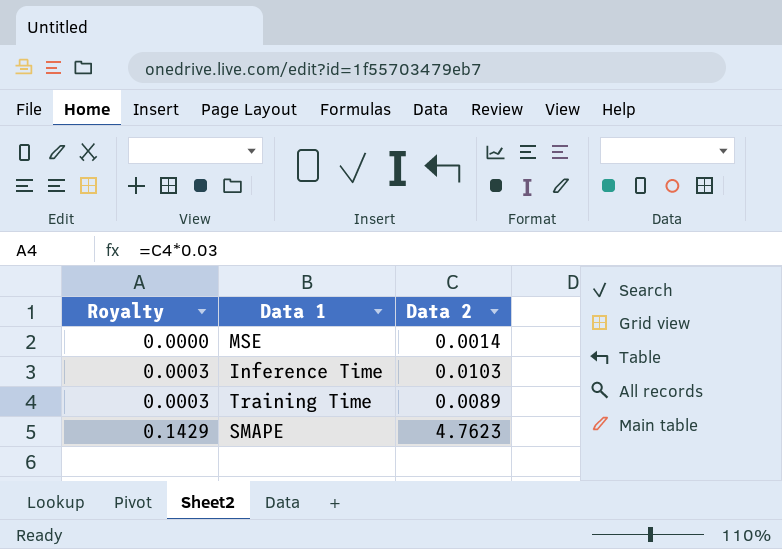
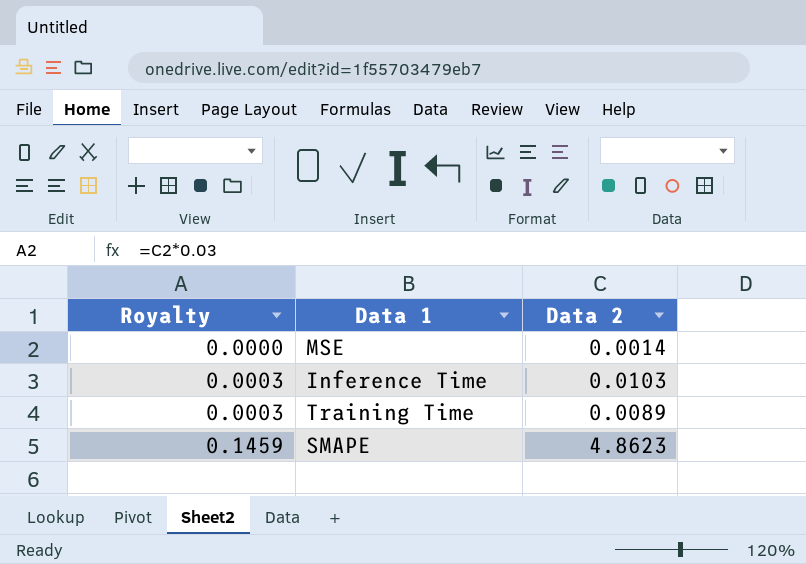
SMAPE | Royalty: 0.1429 -> 0.1459
SMAPE | Data 2: 4.7623 -> 4.8623

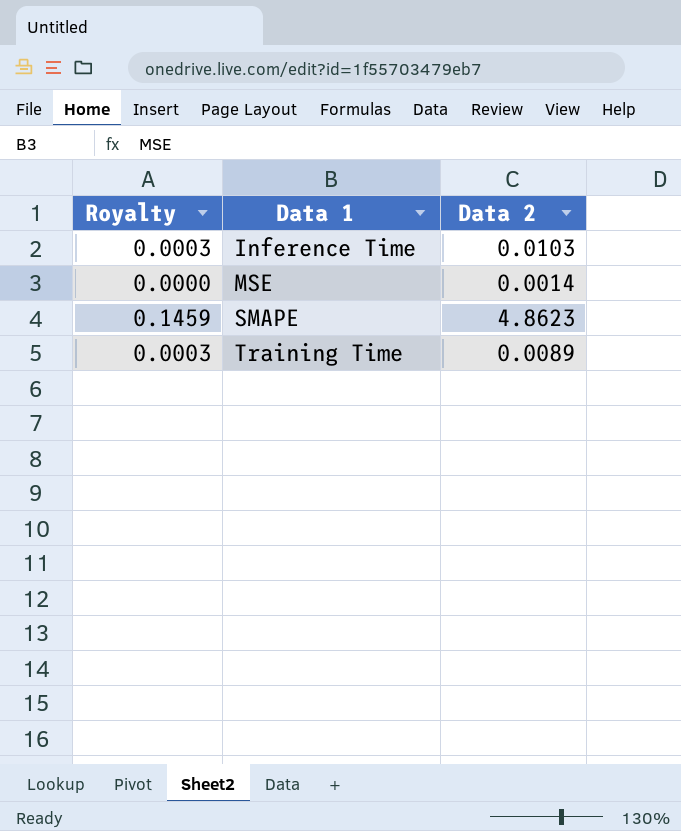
row order: Royalty ascending -> Data 1 ascending

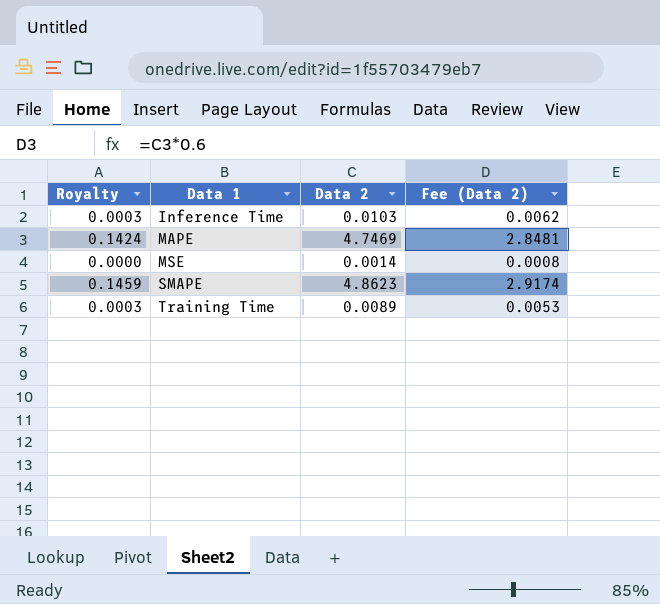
column Fee (Data 2) | formula: none -> [Data 2] * 0.6
row MAPE: none -> 0.1424 | 4.7469 | 2.8481

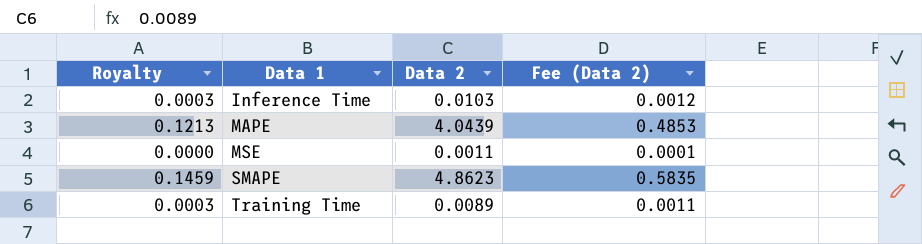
column Fee (Data 2) | formula: [Data 2] * 0.6 -> [Data 2] * 0.12
MAPE | Royalty: 0.1424 -> 0.1213
MAPE | Data 2: 4.7469 -> 4.0439
MSE | Data 2: 0.0014 -> 0.0011

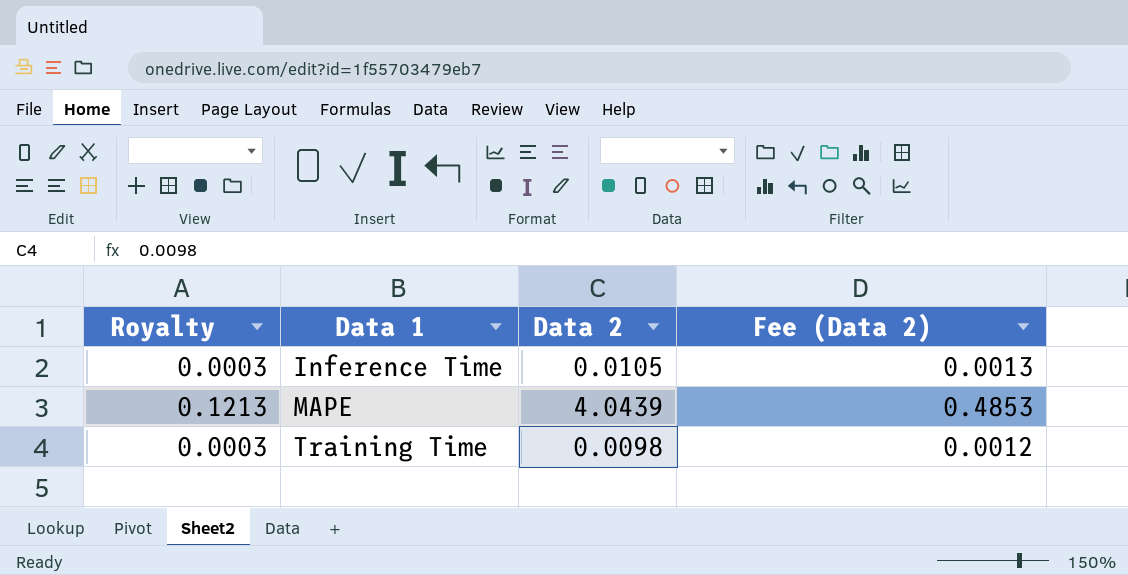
row MSE: 0.0000 | 0.0011 | 0.0001 -> none
row SMAPE: 0.1459 | 4.8623 | 0.5835 -> none
Inference Time | Data 2: 0.0103 -> 0.0105
Inference Time | Fee (Data 2): 0.0012 -> 0.0013
Training Time | Data 2: 0.0089 -> 0.0098
Training Time | Fee (Data 2): 0.0011 -> 0.0012

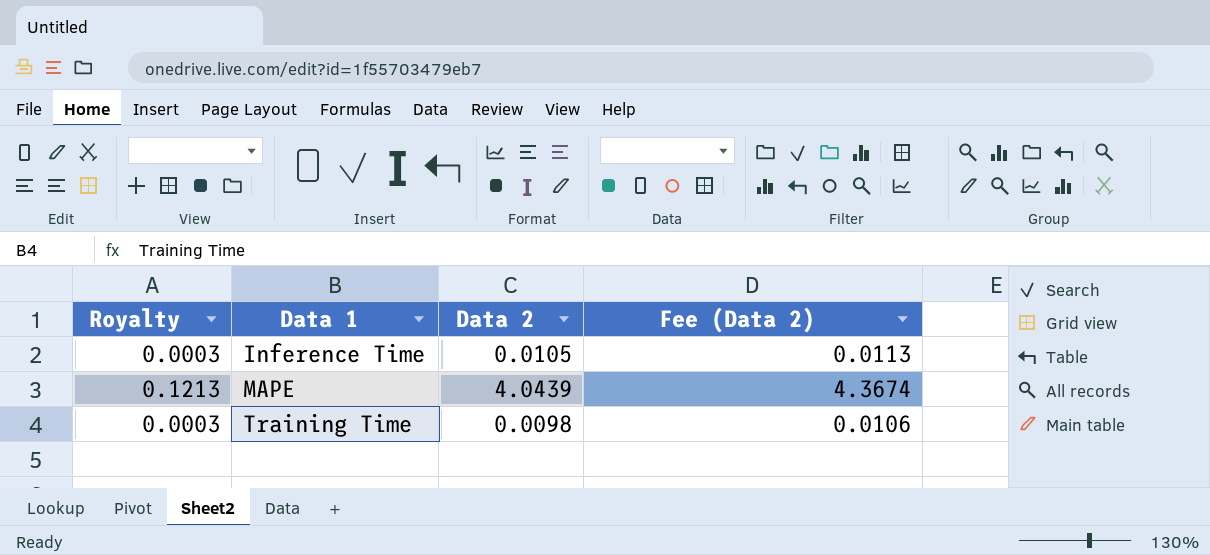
column Fee (Data 2) | formula: [Data 2] * 0.12 -> [Data 2] * 1.08

